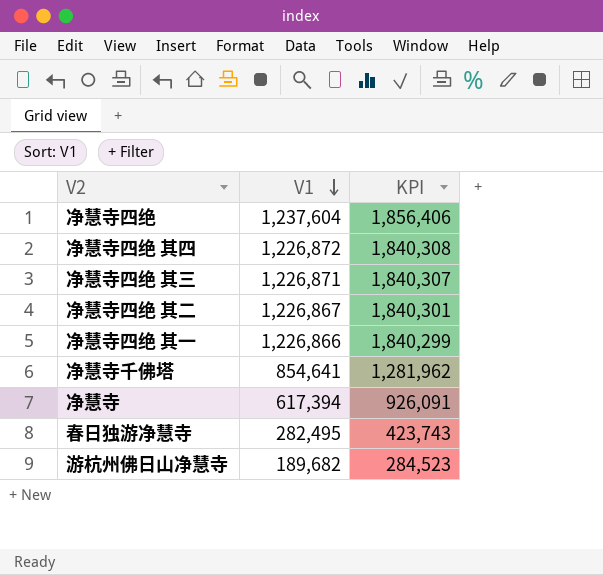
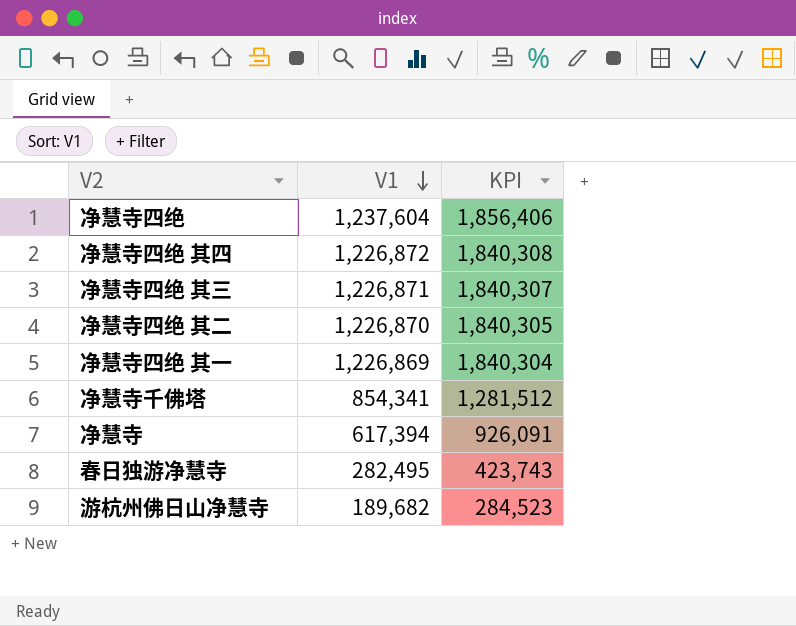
净慧寺四绝 其二 | V1: 1,226,867 -> 1,226,870
净慧寺四绝 其二 | KPI: 1,840,301 -> 1,840,305
净慧寺四绝 其一 | V1: 1,226,866 -> 1,226,869
净慧寺四绝 其一 | KPI: 1,840,299 -> 1,840,304
净慧寺千佛塔 | V1: 854,641 -> 854,341
净慧寺千佛塔 | KPI: 1,281,962 -> 1,281,512

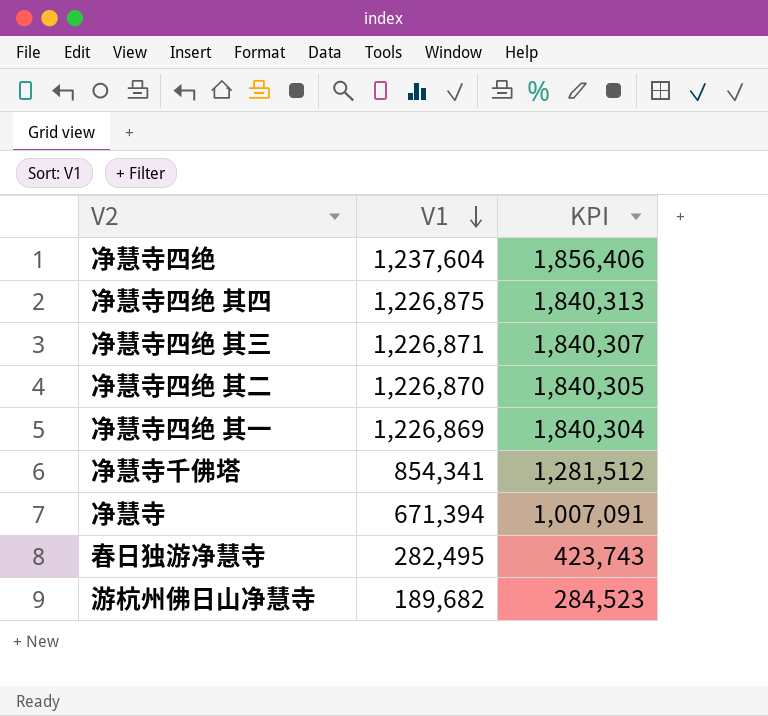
净慧寺四绝 其四 | V1: 1,226,872 -> 1,226,875
净慧寺四绝 其四 | KPI: 1,840,308 -> 1,840,313
净慧寺 | V1: 617,394 -> 671,394
净慧寺 | KPI: 926,091 -> 1,007,091

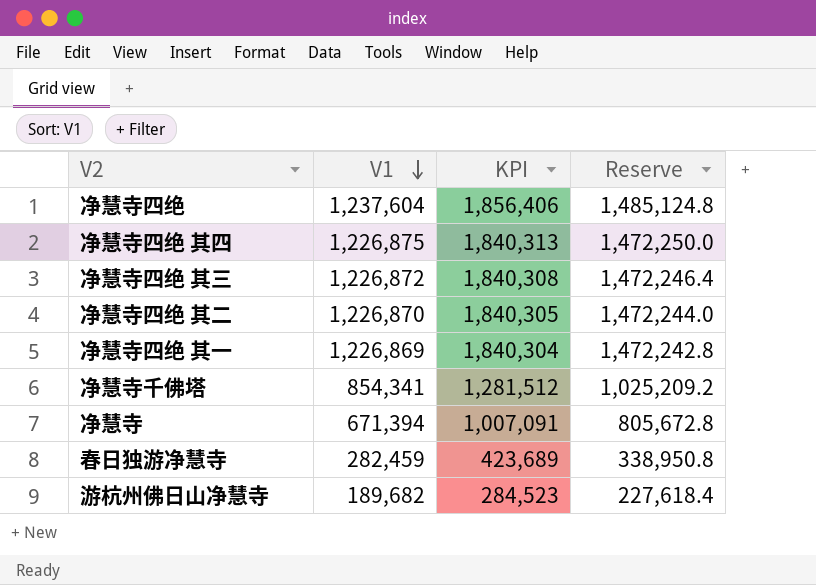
column Reserve | formula: none -> [V1] * 1.2
净慧寺四绝 其三 | V1: 1,226,871 -> 1,226,872
净慧寺四绝 其三 | KPI: 1,840,307 -> 1,840,308
春日独游净慧寺 | V1: 282,495 -> 282,459
春日独游净慧寺 | KPI: 423,743 -> 423,689

